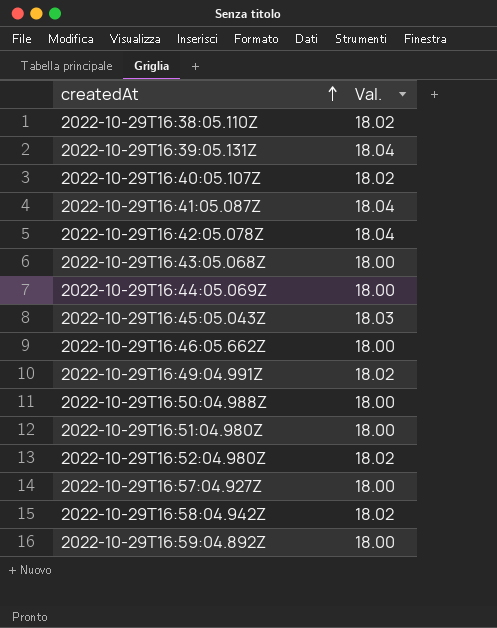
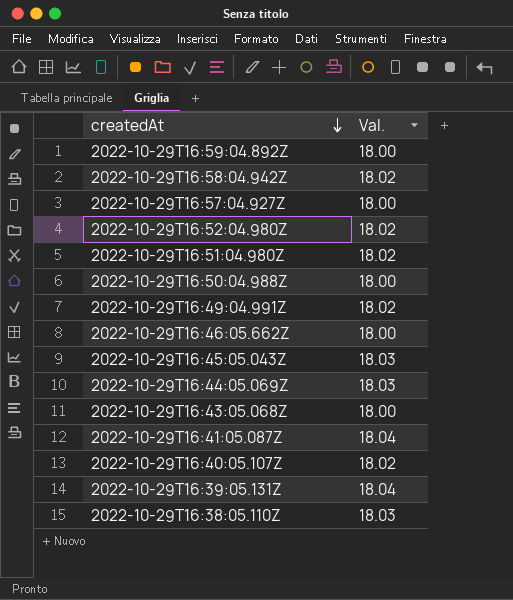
row order: createdAt ascending -> createdAt descending
row 2022-10-29T16:42:05.078Z: 18.04 -> none
2022-10-29T16:51:04.980Z | Val.: 18.00 -> 18.02
2022-10-29T16:44:05.069Z | Val.: 18.00 -> 18.03
2022-10-29T16:38:05.110Z | Val.: 18.02 -> 18.03

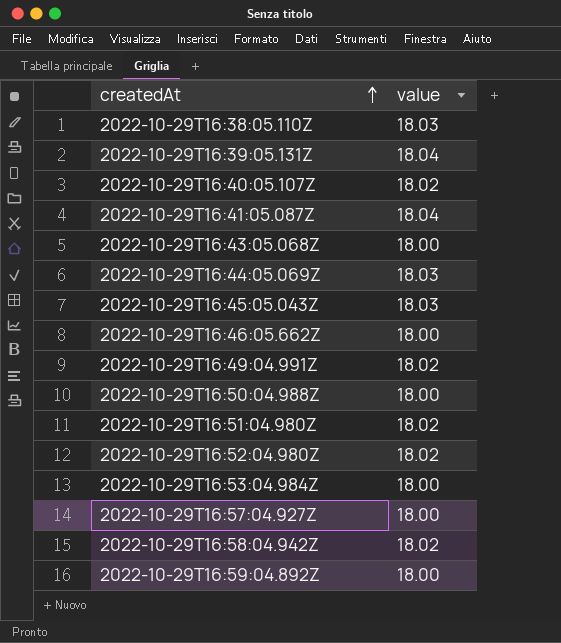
row order: createdAt descending -> createdAt ascending
column name: Val. -> value
row 2022-10-29T16:53:04.984Z: none -> 18.00

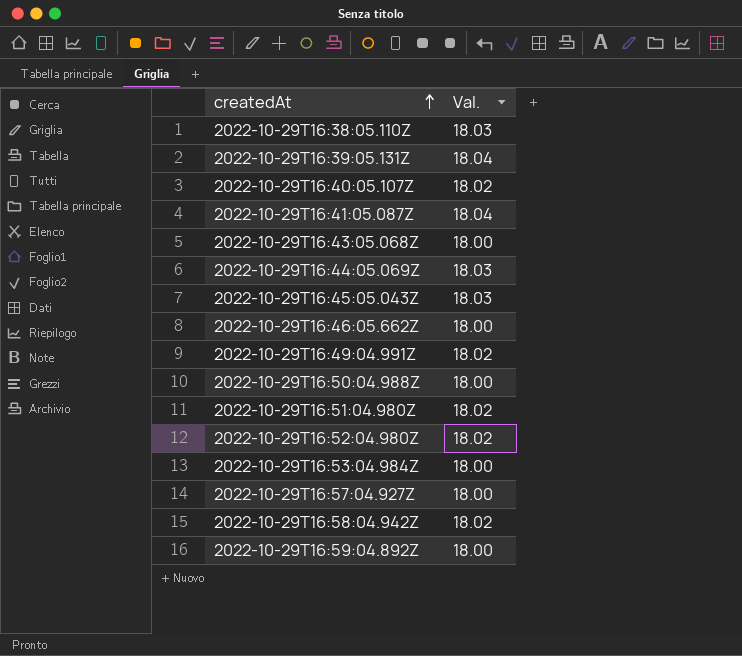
column name: value -> Val.

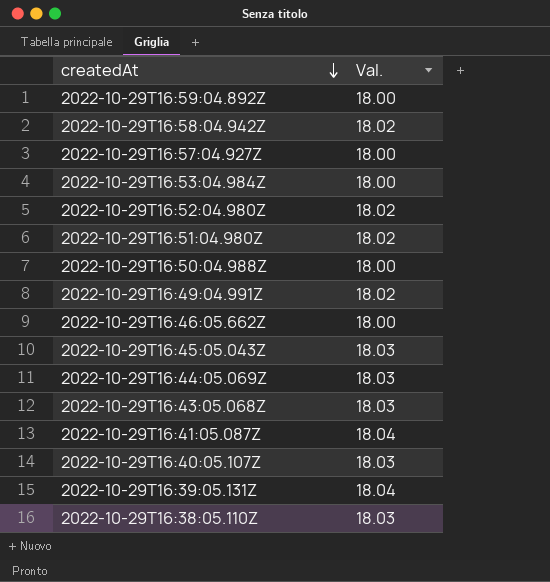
row order: createdAt ascending -> createdAt descending
2022-10-29T16:43:05.068Z | Val.: 18.00 -> 18.03
2022-10-29T16:40:05.107Z | Val.: 18.02 -> 18.03

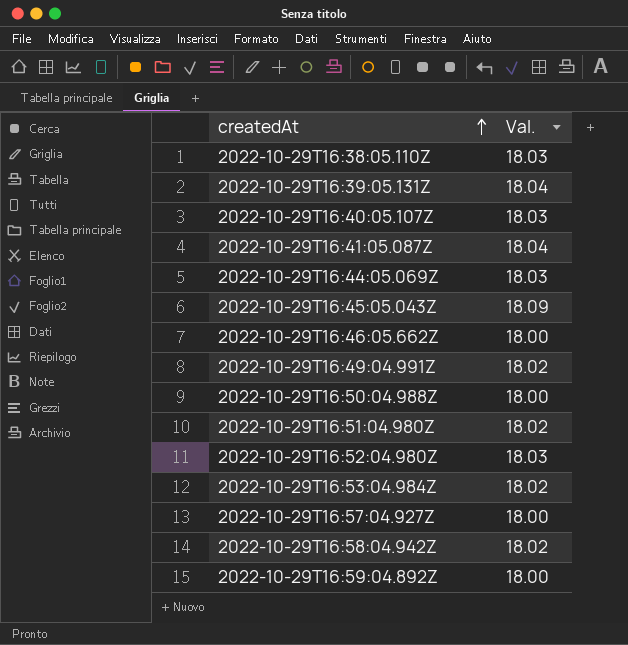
row order: createdAt descending -> createdAt ascending
row 2022-10-29T16:43:05.068Z: 18.03 -> none
2022-10-29T16:45:05.043Z | Val.: 18.03 -> 18.09
2022-10-29T16:52:04.980Z | Val.: 18.02 -> 18.03
2022-10-29T16:53:04.984Z | Val.: 18.00 -> 18.02

